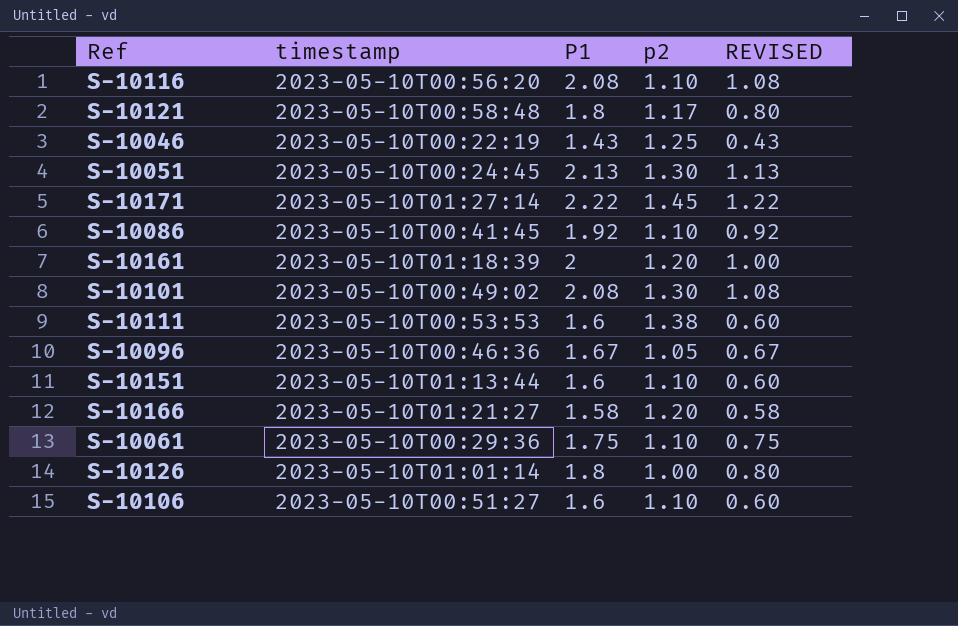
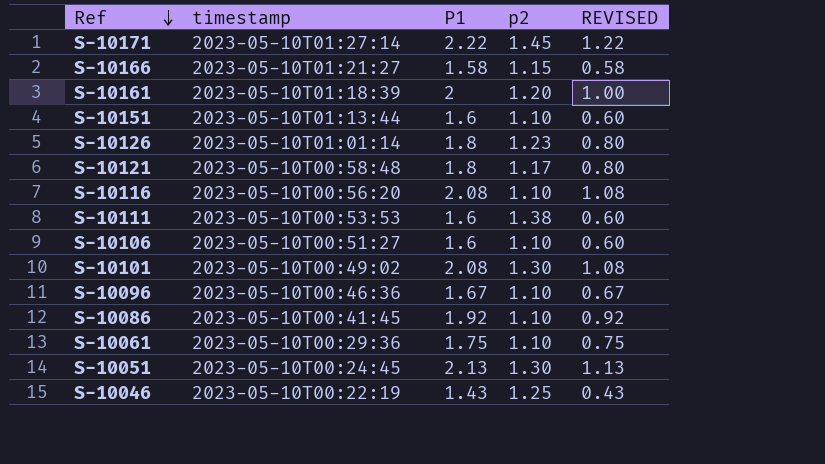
row order: none -> Ref descending
S-10166 | p2: 1.20 -> 1.15
S-10126 | p2: 1.00 -> 1.23
S-10096 | p2: 1.05 -> 1.10

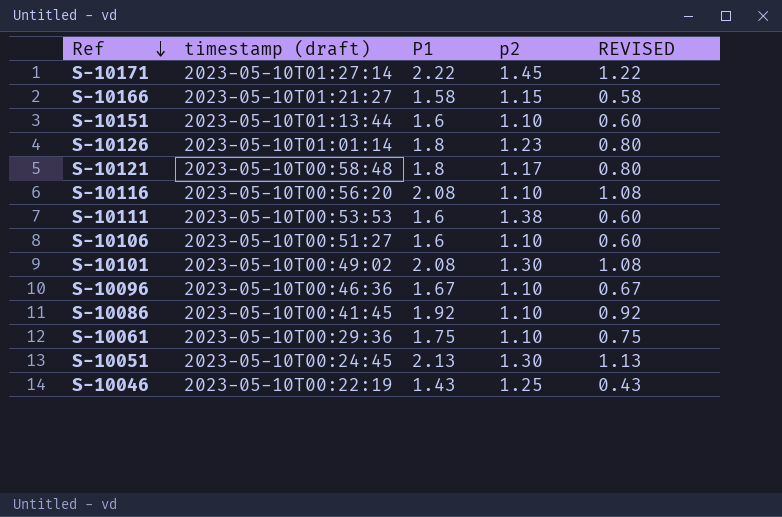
column name: timestamp -> timestamp (draft)
row S-10161: 2023-05-10T01:18:39 | 2 | 1.20 | 1.00 -> none

